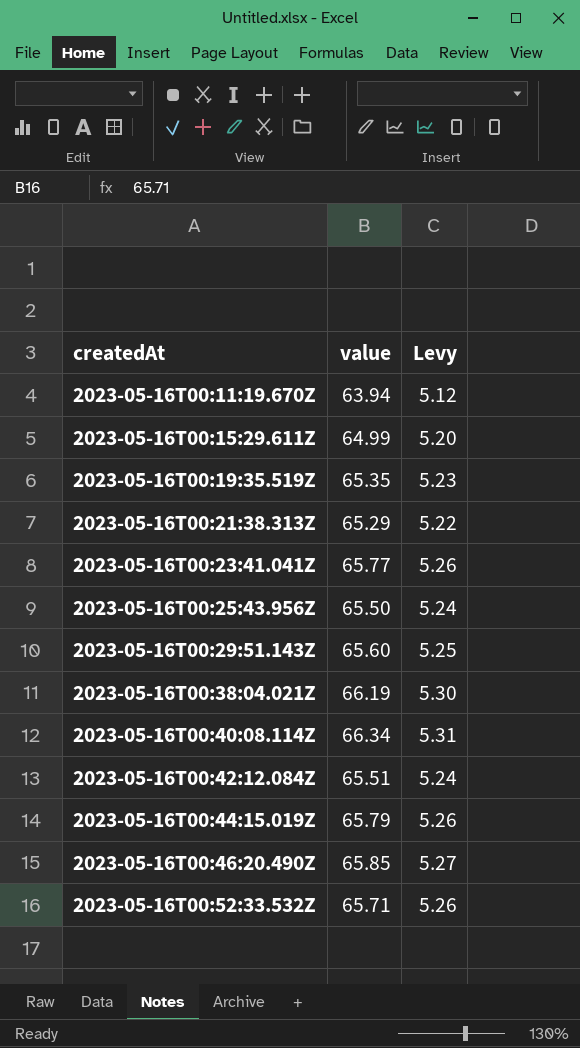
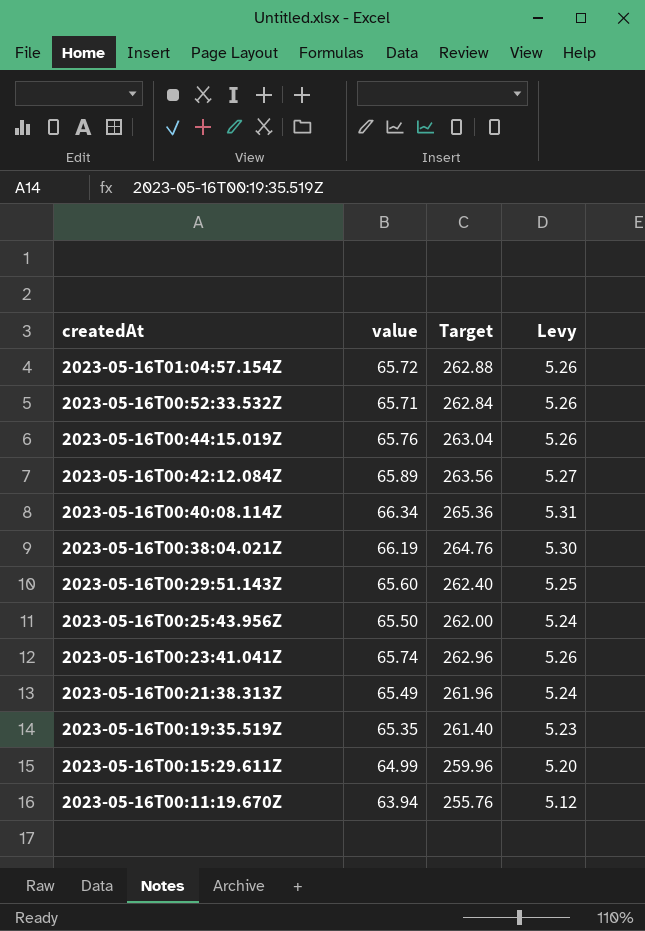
row order: createdAt ascending -> createdAt descending
column Target | formula: none -> [value] * 4
row 2023-05-16T00:46:20.490Z: 65.85 | 5.27 -> none
row 2023-05-16T01:04:57.154Z: none -> 65.72 | 262.88 | 5.26
2023-05-16T00:44:15.019Z | value: 65.79 -> 65.76
2023-05-16T00:42:12.084Z | value: 65.51 -> 65.89
2023-05-16T00:42:12.084Z | Levy: 5.24 -> 5.27
2023-05-16T00:23:41.041Z | value: 65.77 -> 65.74
2023-05-16T00:21:38.313Z | value: 65.29 -> 65.49
2023-05-16T00:21:38.313Z | Levy: 5.22 -> 5.24

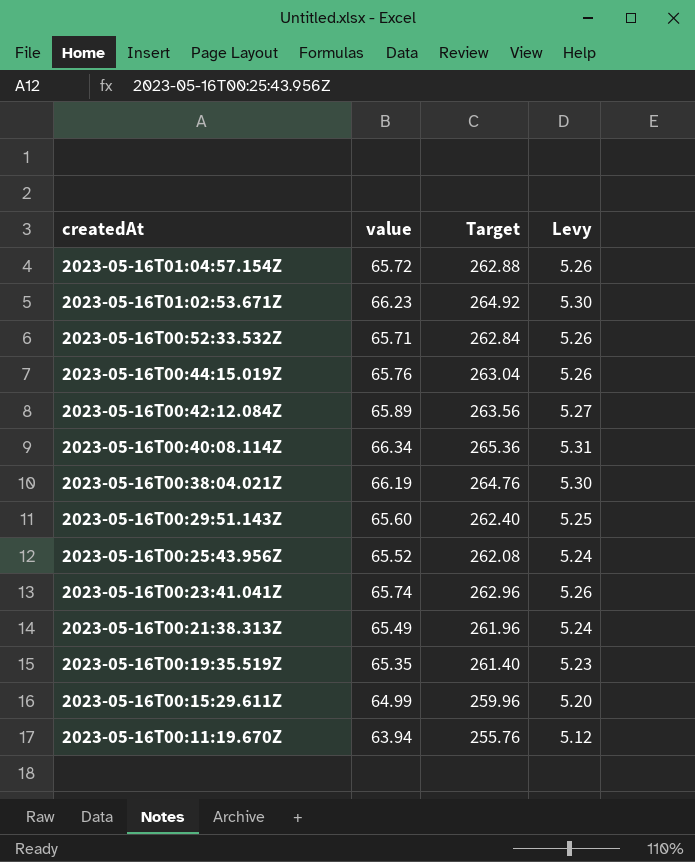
row 2023-05-16T01:02:53.671Z: none -> 66.23 | 264.92 | 5.30
2023-05-16T00:25:43.956Z | value: 65.50 -> 65.52
2023-05-16T00:25:43.956Z | Target: 262.00 -> 262.08

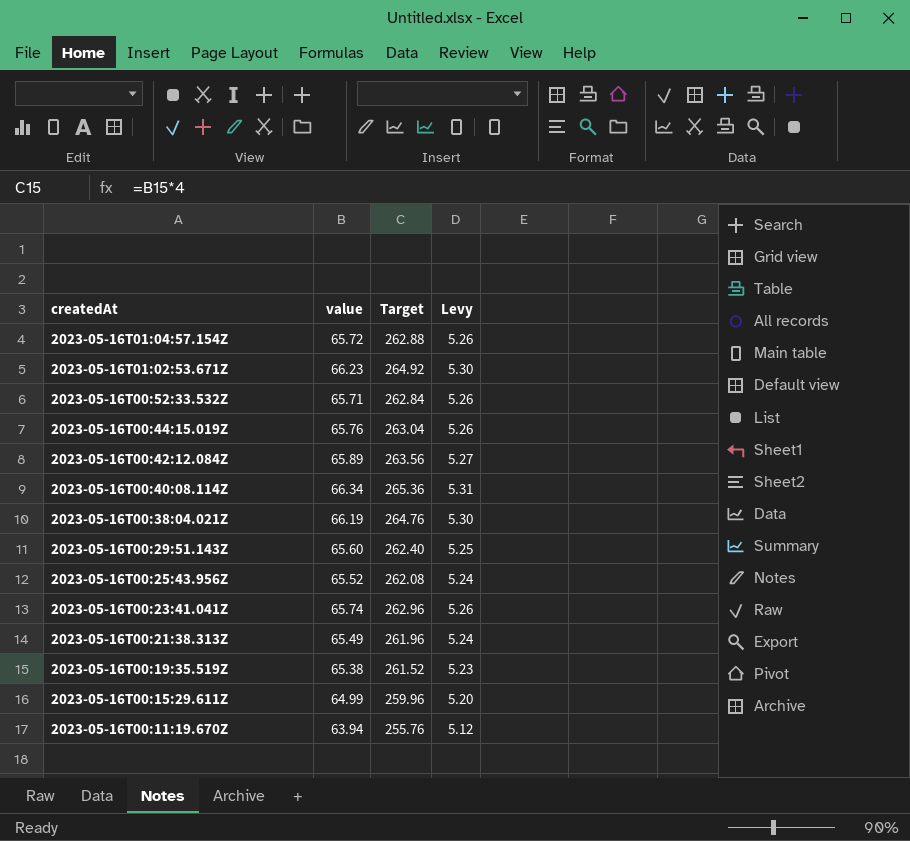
2023-05-16T00:19:35.519Z | value: 65.35 -> 65.38
2023-05-16T00:19:35.519Z | Target: 261.40 -> 261.52

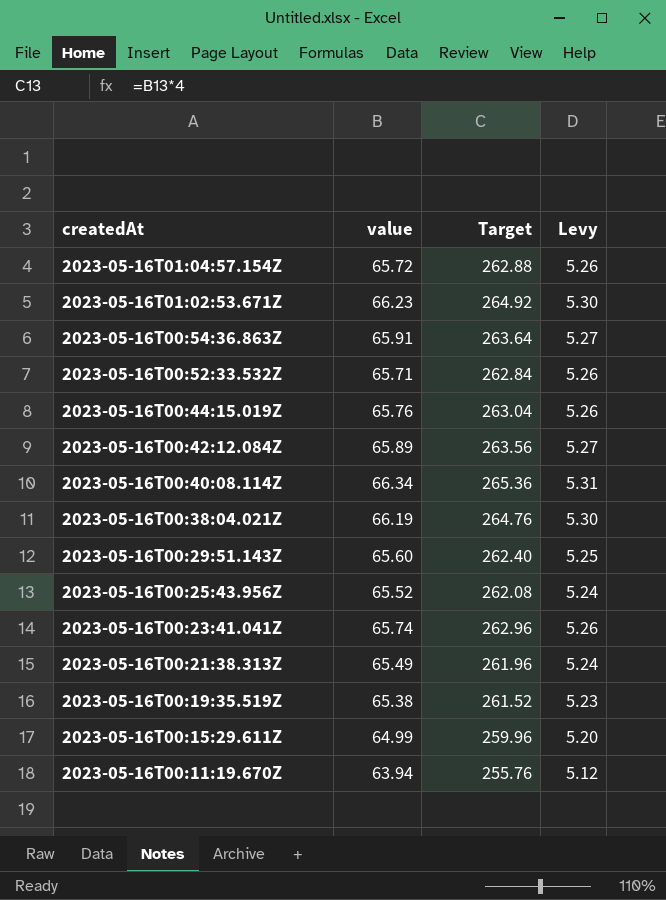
row 2023-05-16T00:54:36.863Z: none -> 65.91 | 263.64 | 5.27

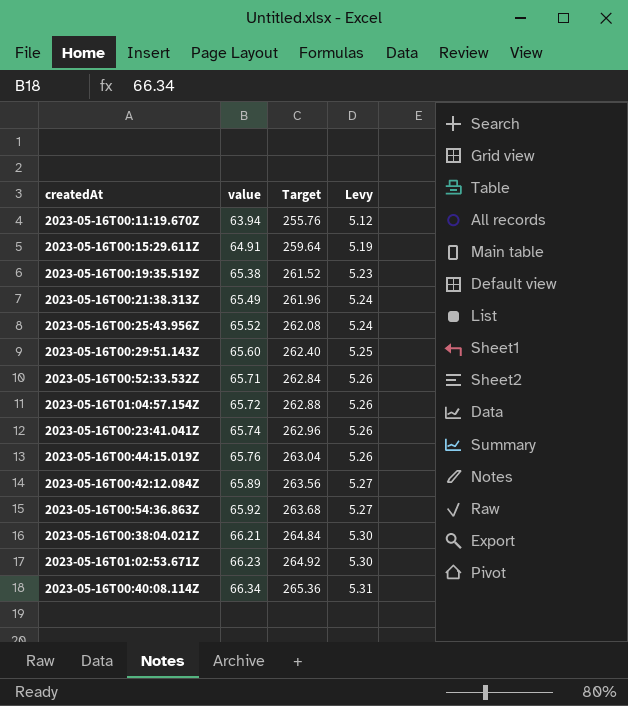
row order: createdAt descending -> value ascending
2023-05-16T00:15:29.611Z | value: 64.99 -> 64.91
2023-05-16T00:15:29.611Z | Target: 259.96 -> 259.64
2023-05-16T00:15:29.611Z | Levy: 5.20 -> 5.19
2023-05-16T00:54:36.863Z | value: 65.91 -> 65.92
2023-05-16T00:54:36.863Z | Target: 263.64 -> 263.68
2023-05-16T00:38:04.021Z | value: 66.19 -> 66.21
2023-05-16T00:38:04.021Z | Target: 264.76 -> 264.84

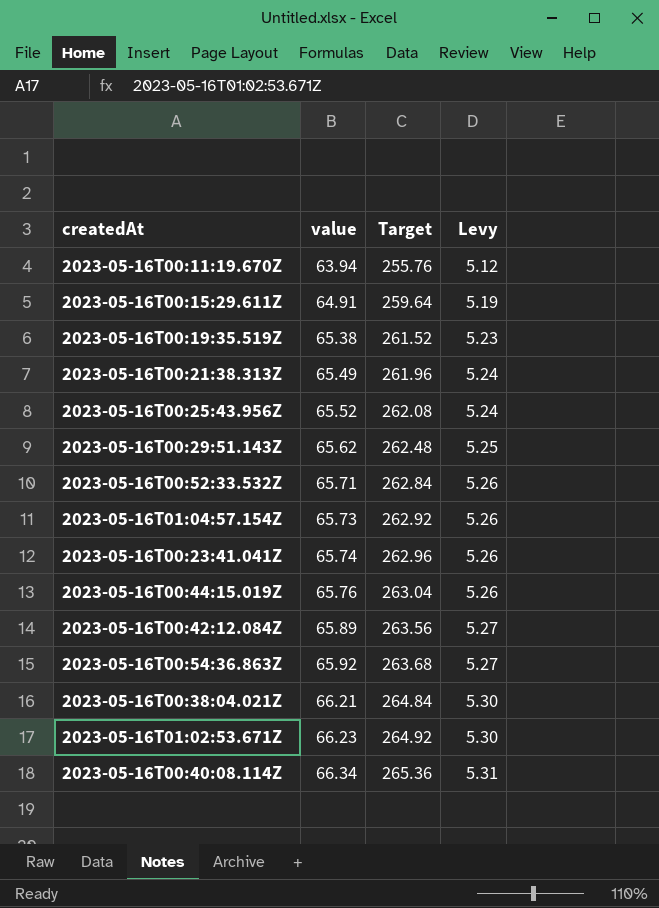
2023-05-16T00:29:51.143Z | value: 65.60 -> 65.62
2023-05-16T00:29:51.143Z | Target: 262.40 -> 262.48
2023-05-16T01:04:57.154Z | value: 65.72 -> 65.73
2023-05-16T01:04:57.154Z | Target: 262.88 -> 262.92

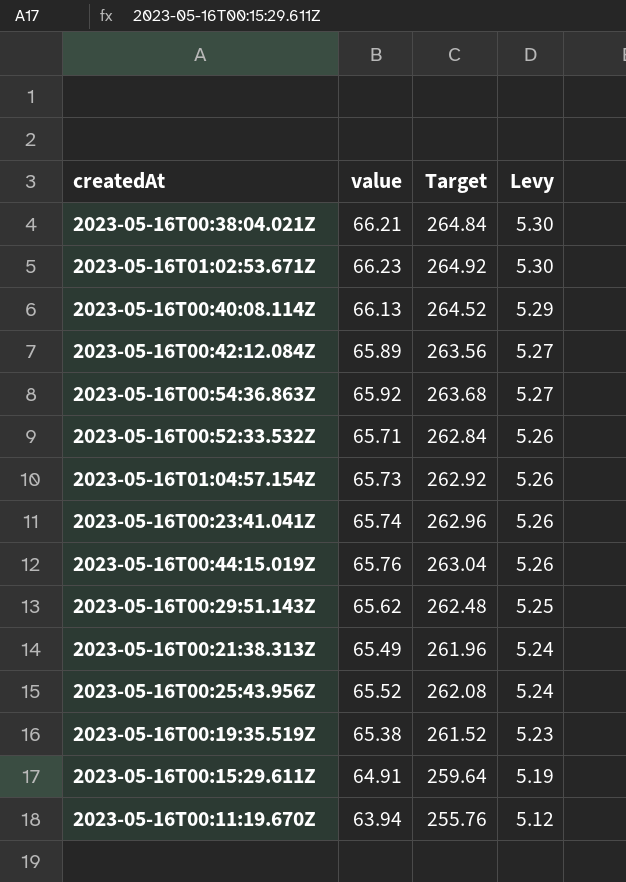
row order: value ascending -> Levy descending
2023-05-16T00:40:08.114Z | value: 66.34 -> 66.13
2023-05-16T00:40:08.114Z | Target: 265.36 -> 264.52
2023-05-16T00:40:08.114Z | Levy: 5.31 -> 5.29

